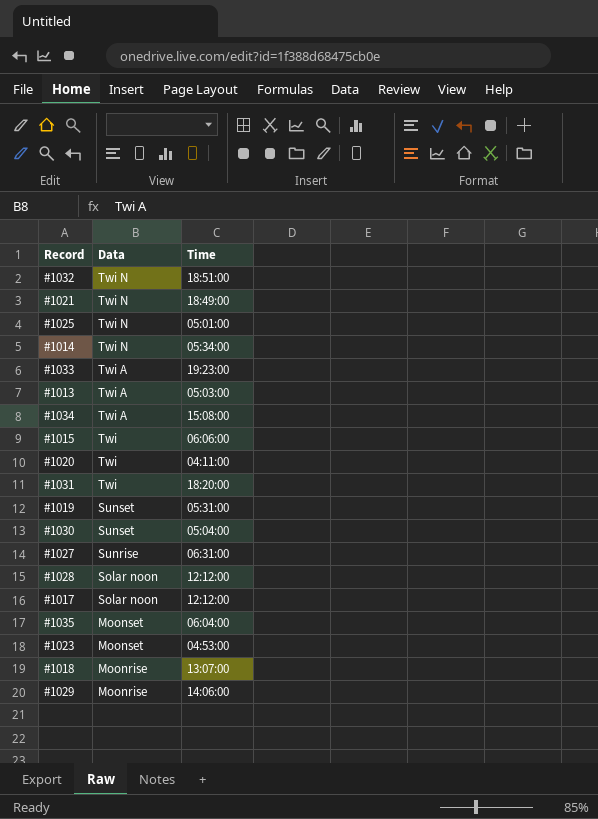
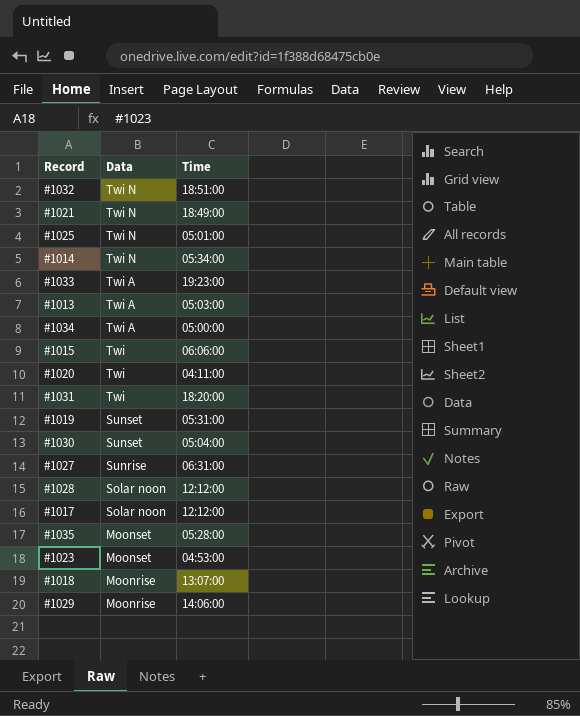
#1034 | Time: 15:08:00 -> 05:00:00
#1035 | Time: 06:04:00 -> 05:28:00

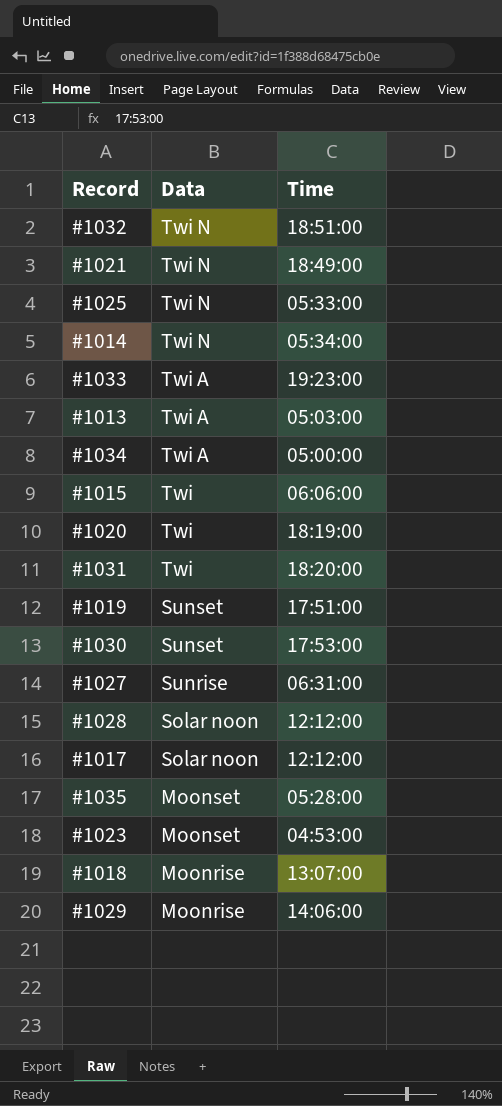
#1025 | Time: 05:01:00 -> 05:33:00
#1020 | Time: 04:11:00 -> 18:19:00
#1019 | Time: 05:31:00 -> 17:51:00
#1030 | Time: 05:04:00 -> 17:53:00

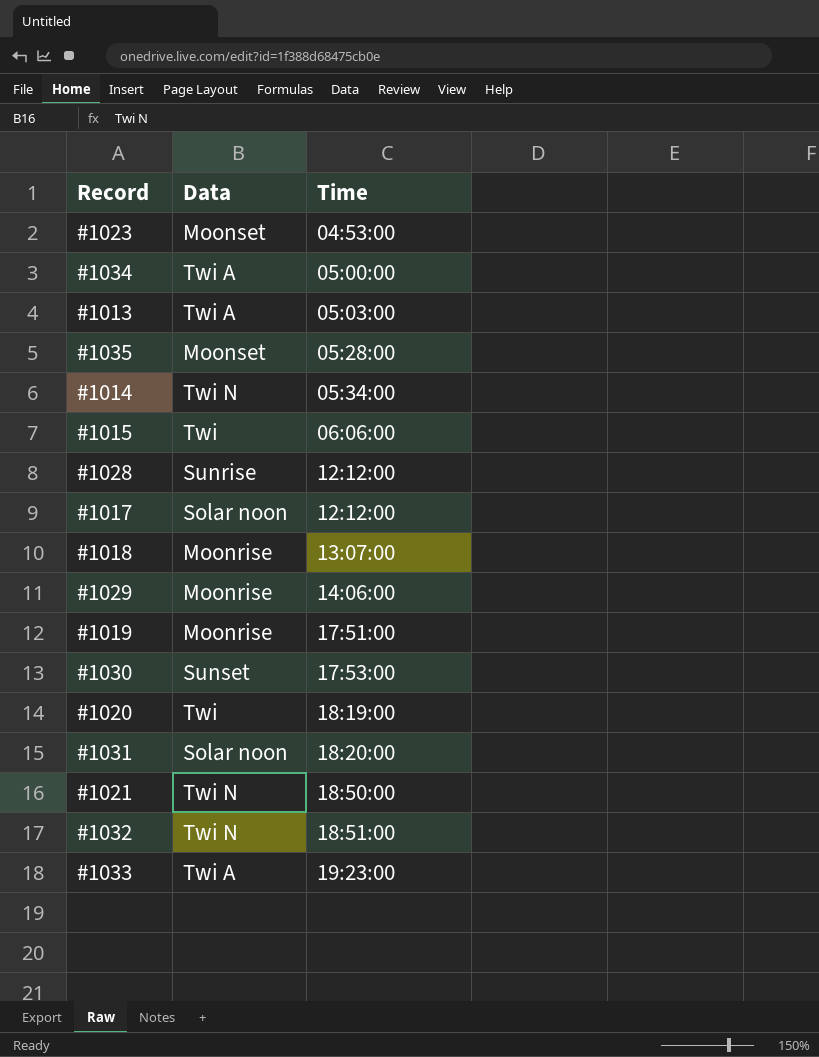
row order: Data descending -> Time ascending
row #1025: Twi N | 05:33:00 -> none
row #1027: Sunrise | 06:31:00 -> none
#1028 | Data: Solar noon -> Sunrise
#1019 | Data: Sunset -> Moonrise
#1031 | Data: Twi -> Solar noon
#1021 | Time: 18:49:00 -> 18:50:00

